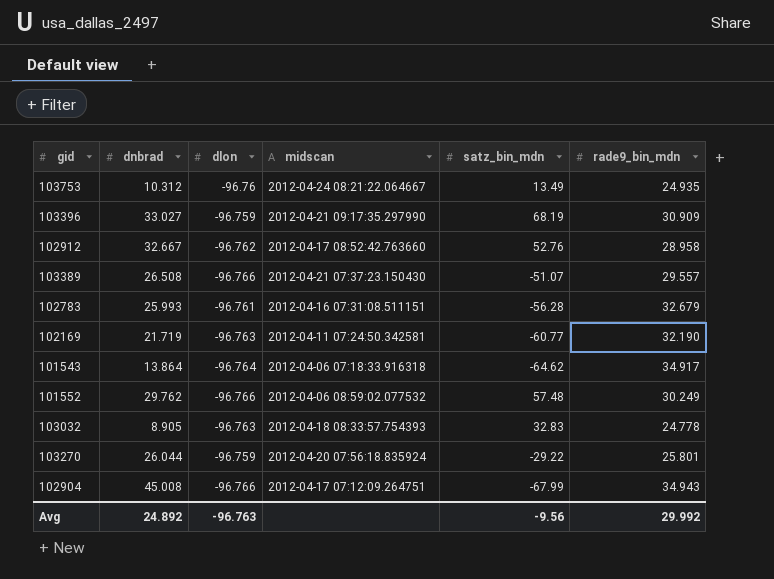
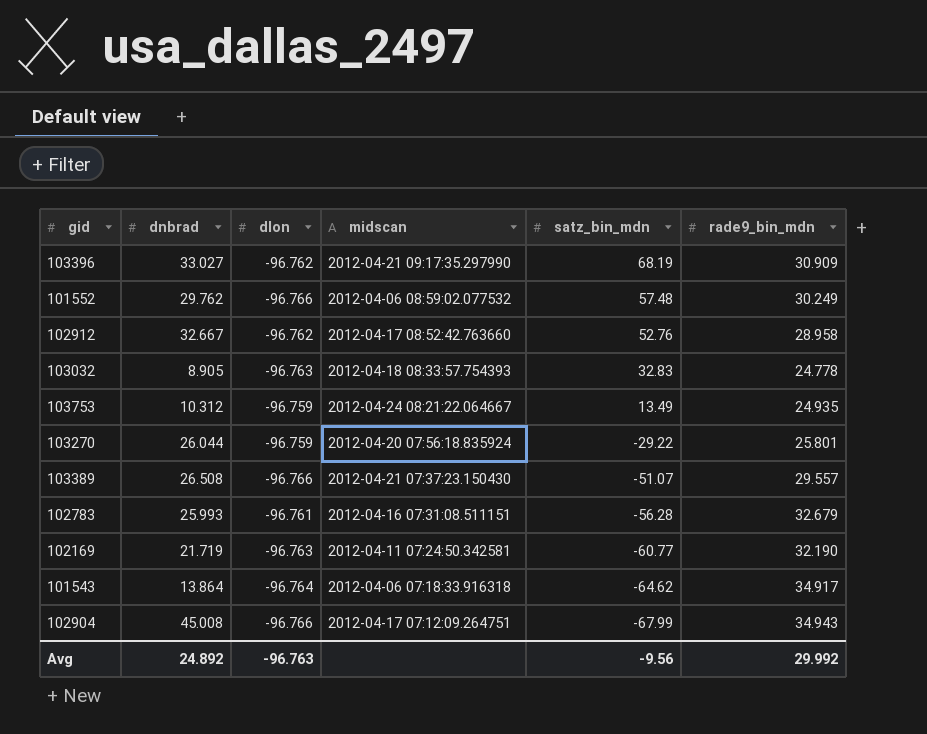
row order: none -> satz_bin_mdn descending
103396 | dlon: -96.759 -> -96.762
103753 | dlon: -96.76 -> -96.759

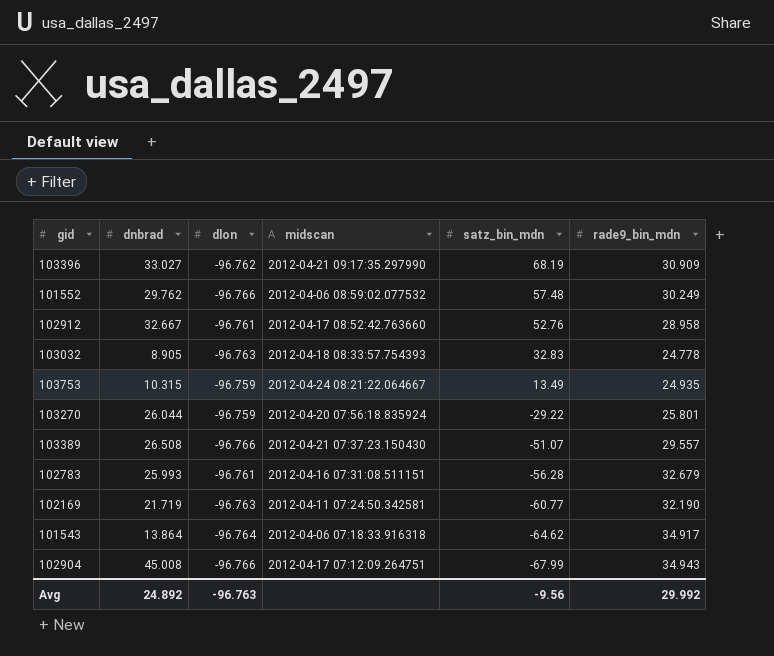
102912 | dlon: -96.762 -> -96.761
103753 | dnbrad: 10.312 -> 10.315

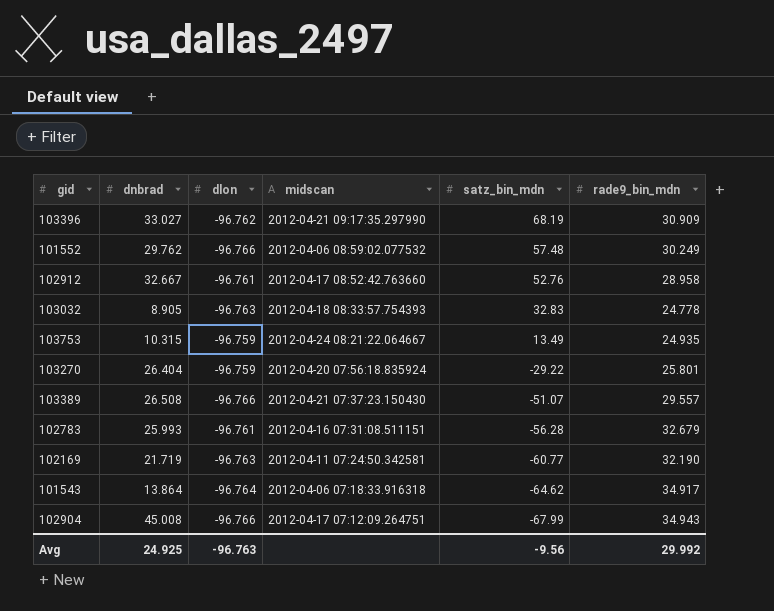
103270 | dnbrad: 26.044 -> 26.404
Avg | dnbrad: 24.892 -> 24.925

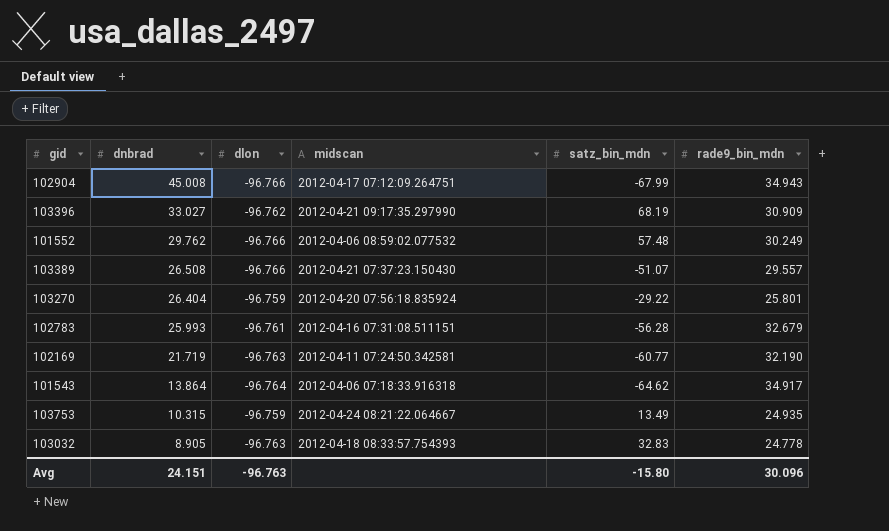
row order: satz_bin_mdn descending -> dnbrad descending
row 102912: 32.667 | -96.761 | 2012-04-17 08:52:42.763660 | 52.76 | 28.958 -> none
Avg | dnbrad: 24.925 -> 24.151
Avg | satz_bin_mdn: -9.56 -> -15.80
Avg | rade9_bin_mdn: 29.992 -> 30.096

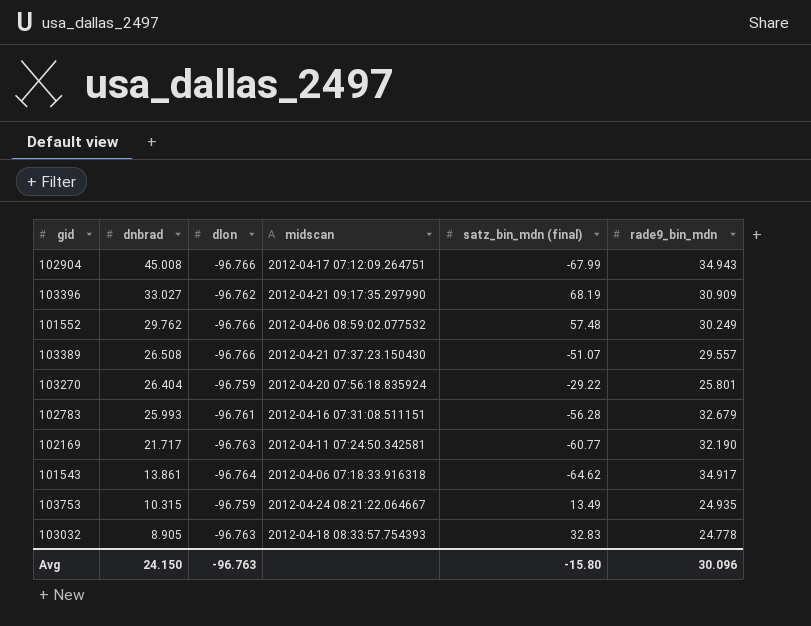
column name: satz_bin_mdn -> satz_bin_mdn (final)
102169 | dnbrad: 21.719 -> 21.717
101543 | dnbrad: 13.864 -> 13.861
Avg | dnbrad: 24.151 -> 24.150

